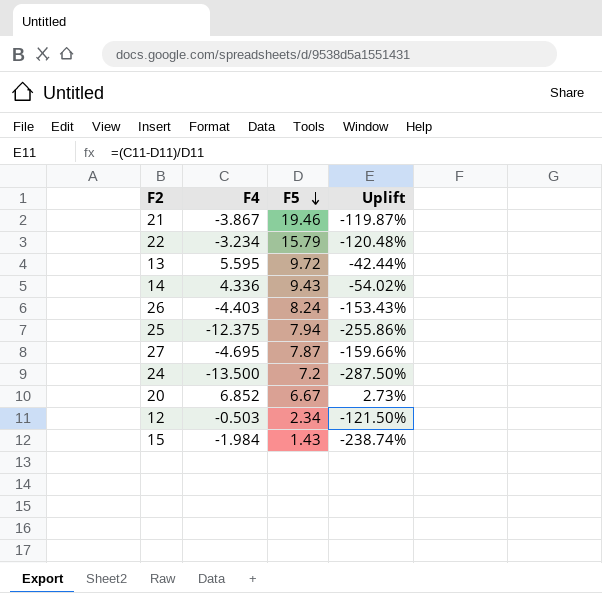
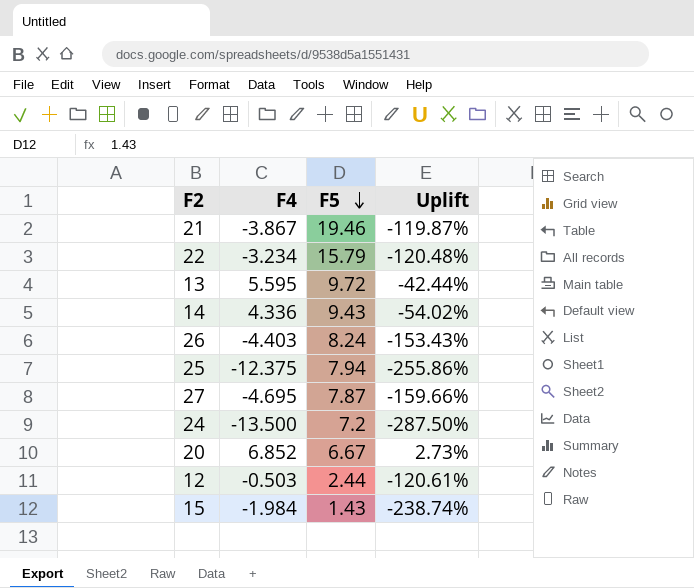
12 | F5: 2.34 -> 2.44
12 | Uplift: -121.50% -> -120.61%

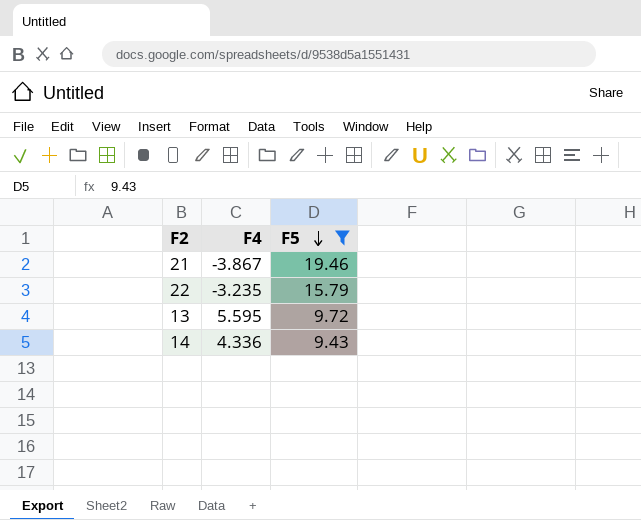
filter: none -> F5 >= 9.43
column Uplift | formula: ([F4] - [F5]) / [F5] -> none
22 | F4: -3.234 -> -3.235

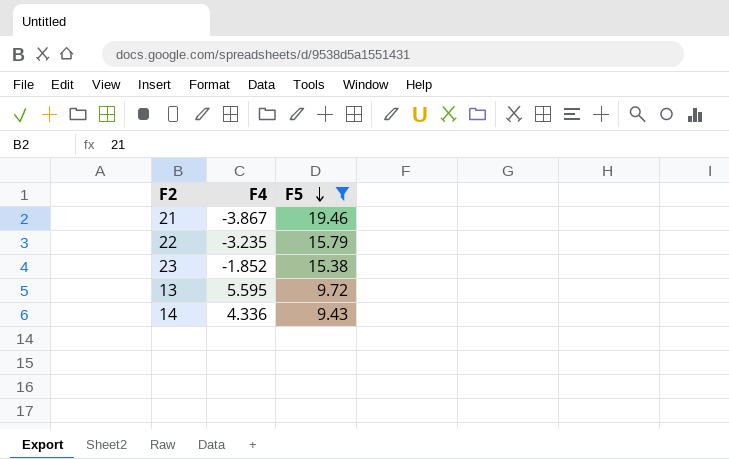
row 23: none -> -1.852 | 15.38

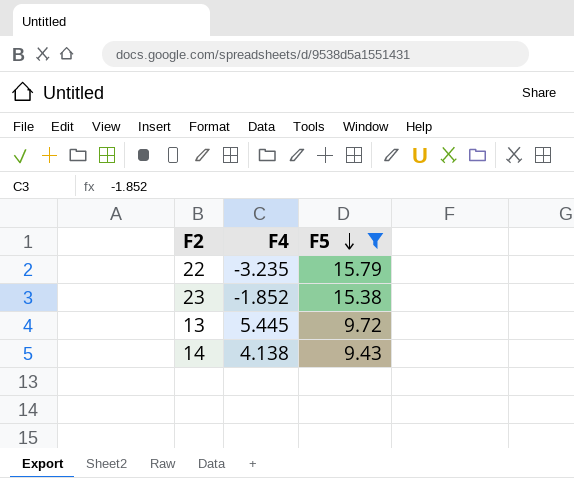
row 21: -3.867 | 19.46 -> none
13 | F4: 5.595 -> 5.445
14 | F4: 4.336 -> 4.138

